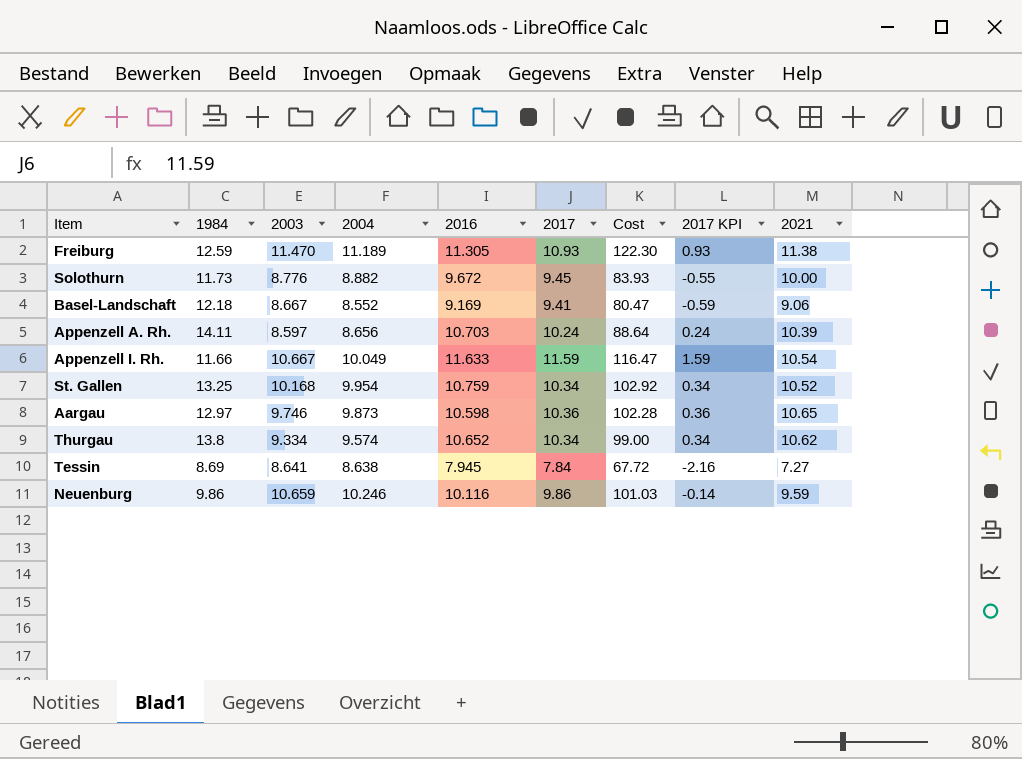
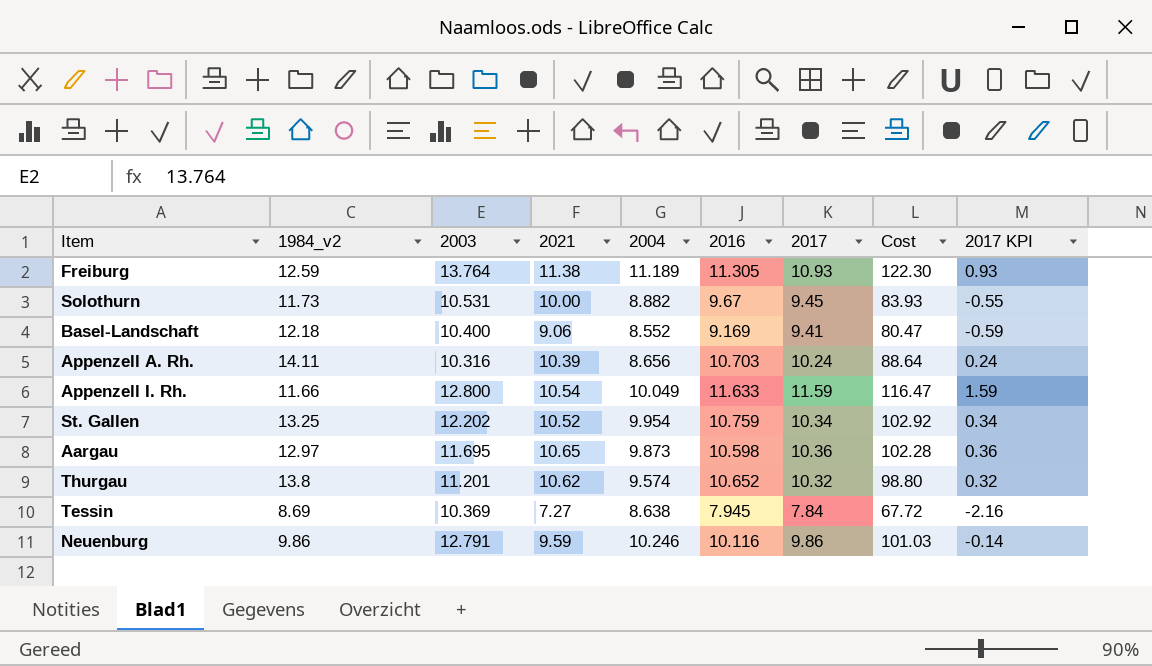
column name: 1984 -> 1984_v2
column 2021 | position: 9 -> 4
Freiburg | 2003: 11.470 -> 13.764
Solothurn | 2003: 8.776 -> 10.531
Solothurn | 2016: 9.672 -> 9.67
Basel-Landschaft | 2003: 8.667 -> 10.400
Appenzell A. Rh. | 2003: 8.597 -> 10.316
Appenzell I. Rh. | 2003: 10.667 -> 12.800
St. Gallen | 2003: 10.168 -> 12.202
Aargau | 2003: 9.746 -> 11.695
Thurgau | 2003: 9.334 -> 11.201
Thurgau | 2017: 10.34 -> 10.32
Thurgau | Cost: 99.00 -> 98.80
Thurgau | 2017 KPI: 0.34 -> 0.32
Tessin | 2003: 8.641 -> 10.369
Neuenburg | 2003: 10.659 -> 12.791

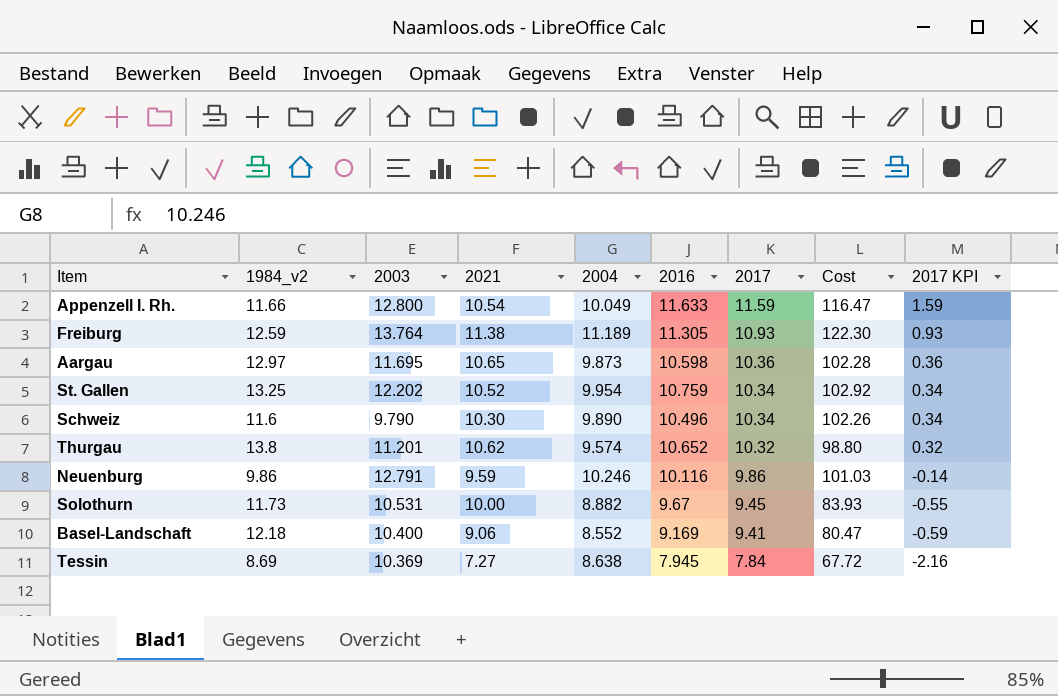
row order: none -> 2017 descending
row Appenzell A. Rh.: 14.11 | 10.316 | 10.39 | 8.656 | 10.703 | 10.24 | 88.64 | 0.24 -> none
row Schweiz: none -> 11.6 | 9.790 | 10.30 | 9.890 | 10.496 | 10.34 | 102.26 | 0.34

